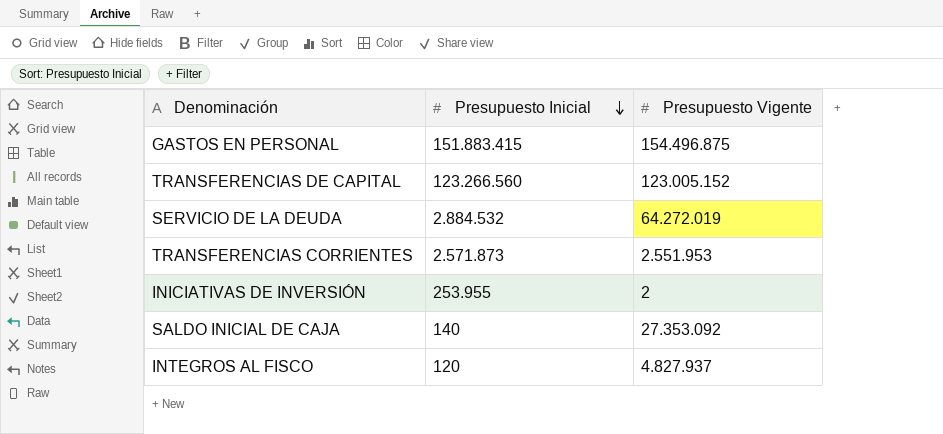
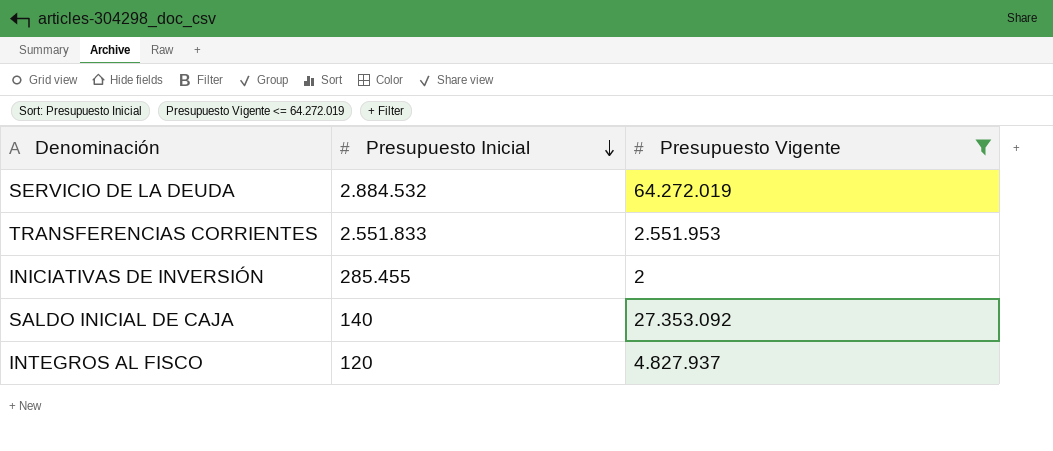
filter: none -> Presupuesto Vigente <= 64.272.019
TRANSFERENCIAS CORRIENTES | Presupuesto Inicial: 2.571.873 -> 2.551.833
INICIATIVAS DE INVERSIÓN | Presupuesto Inicial: 253.955 -> 285.455

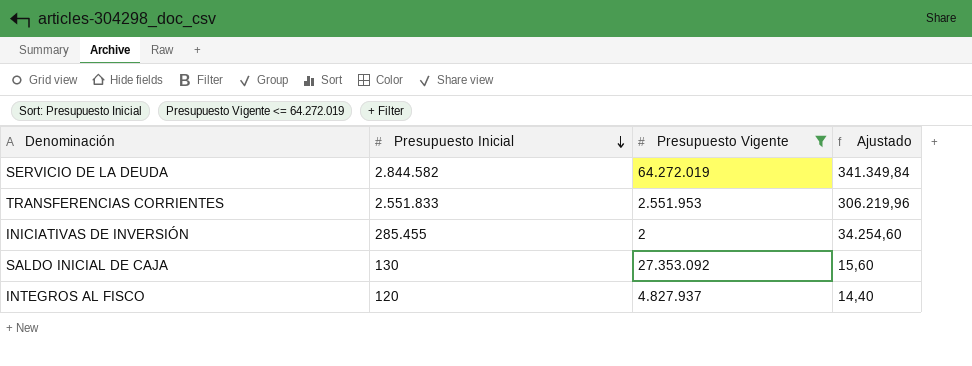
column Ajustado | formula: none -> [Presupuesto Inicial] * 0,12
SERVICIO DE LA DEUDA | Presupuesto Inicial: 2.884.532 -> 2.844.582
SALDO INICIAL DE CAJA | Presupuesto Inicial: 140 -> 130

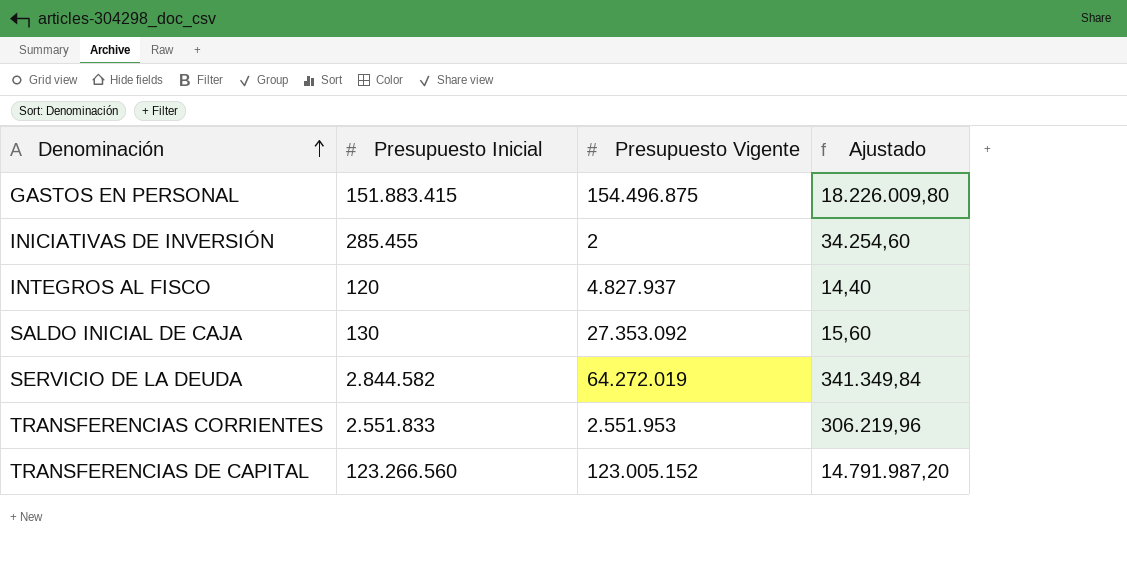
filter: Presupuesto Vigente <= 64.272.019 -> none
row order: Presupuesto Inicial descending -> Denominación ascending

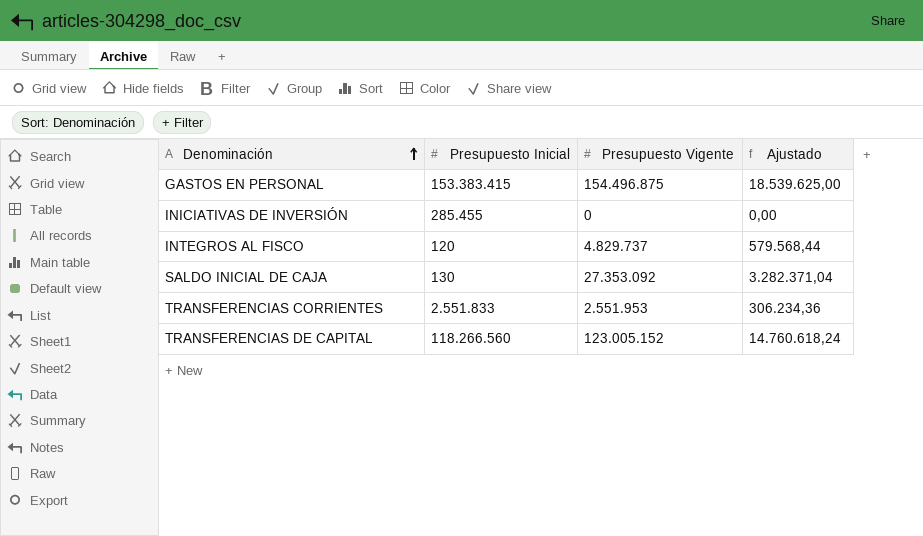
column Ajustado | formula: [Presupuesto Inicial] * 0,12 -> [Presupuesto Vigente] * 0,12
row SERVICIO DE LA DEUDA: 2.844.582 | 64.272.019 | 341.349,84 -> none
GASTOS EN PERSONAL | Presupuesto Inicial: 151.883.415 -> 153.383.415
INICIATIVAS DE INVERSIÓN | Presupuesto Vigente: 2 -> 0
INTEGROS AL FISCO | Presupuesto Vigente: 4.827.937 -> 4.829.737
TRANSFERENCIAS DE CAPITAL | Presupuesto Inicial: 123.266.560 -> 118.266.560

